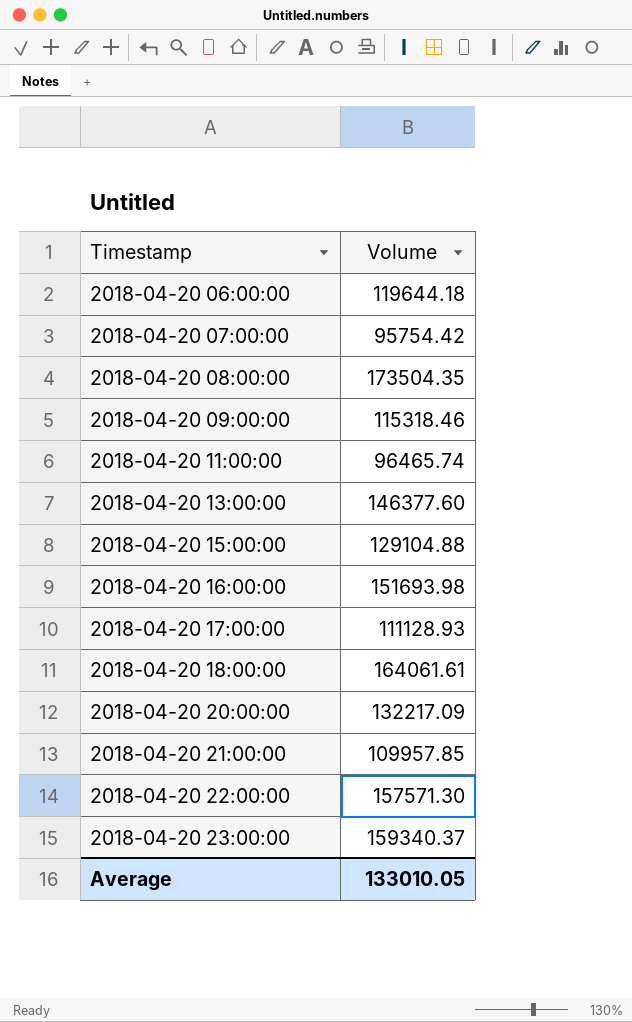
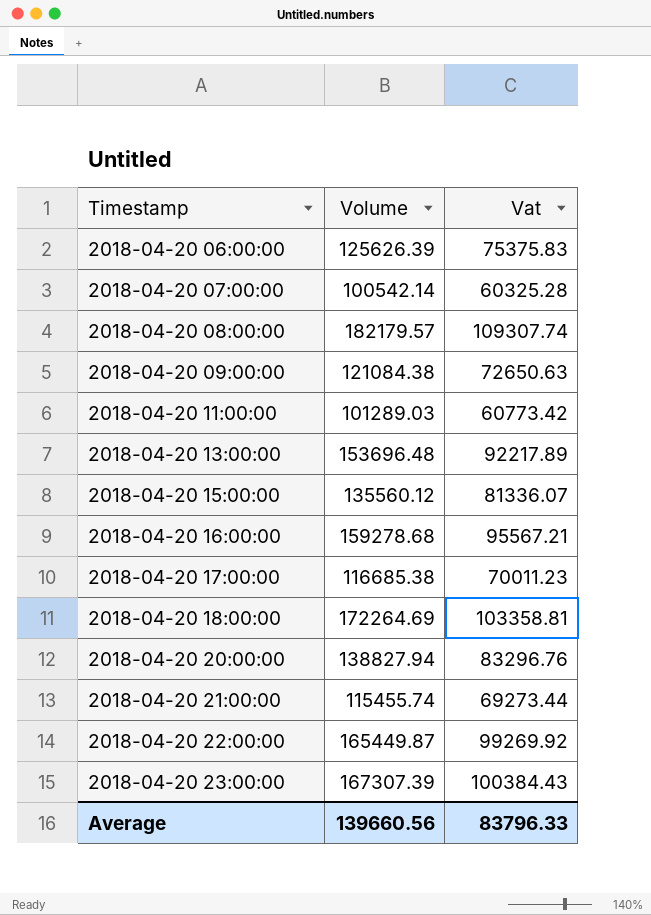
column Vat | formula: none -> [Volume] * 0.6
2018-04-20 06:00:00 | Volume: 119644.18 -> 125626.39
2018-04-20 07:00:00 | Volume: 95754.42 -> 100542.14
2018-04-20 08:00:00 | Volume: 173504.35 -> 182179.57
2018-04-20 09:00:00 | Volume: 115318.46 -> 121084.38
2018-04-20 11:00:00 | Volume: 96465.74 -> 101289.03
2018-04-20 13:00:00 | Volume: 146377.60 -> 153696.48
2018-04-20 15:00:00 | Volume: 129104.88 -> 135560.12
2018-04-20 16:00:00 | Volume: 151693.98 -> 159278.68
2018-04-20 17:00:00 | Volume: 111128.93 -> 116685.38
2018-04-20 18:00:00 | Volume: 164061.61 -> 172264.69
2018-04-20 20:00:00 | Volume: 132217.09 -> 138827.94
2018-04-20 21:00:00 | Volume: 109957.85 -> 115455.74
2018-04-20 22:00:00 | Volume: 157571.30 -> 165449.87
2018-04-20 23:00:00 | Volume: 159340.37 -> 167307.39
Average | Volume: 133010.05 -> 139660.56

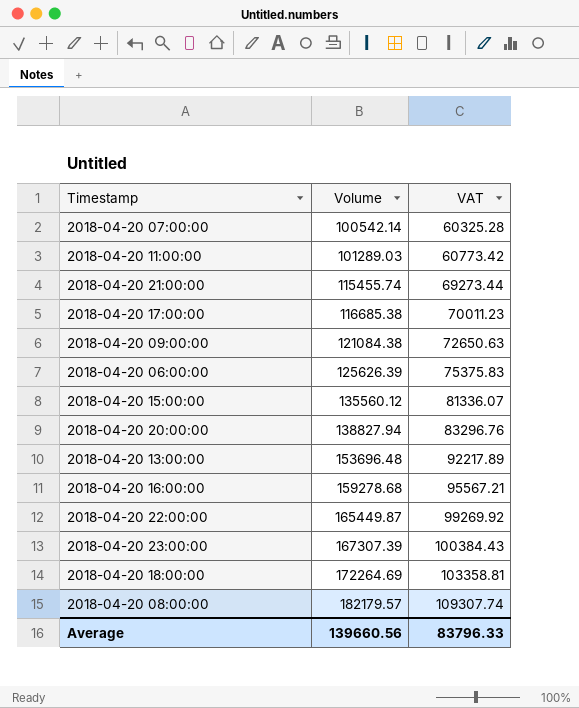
row order: Timestamp ascending -> Volume ascending
column name: Vat -> VAT

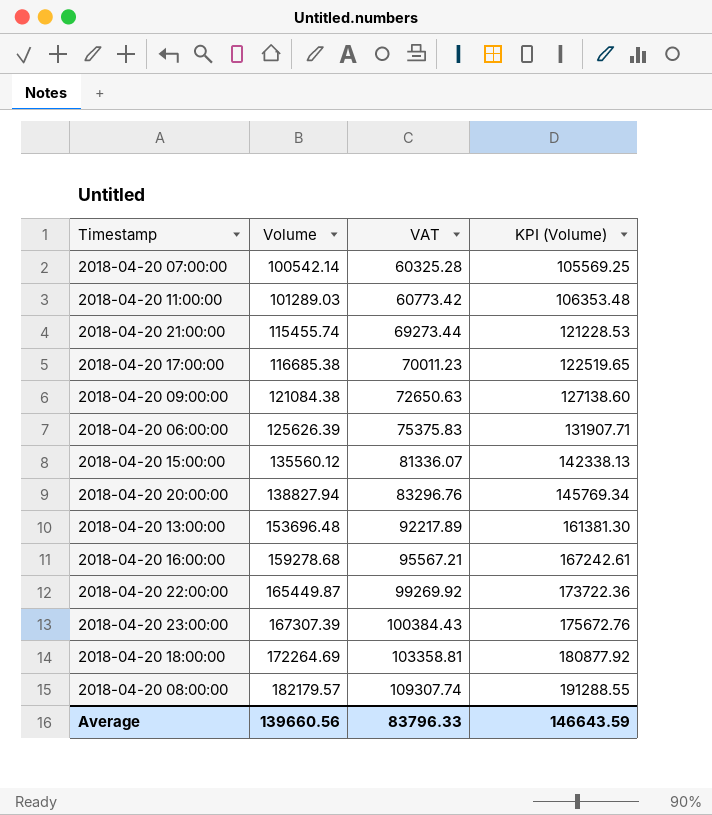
column KPI (Volume) | formula: none -> [Volume] * 1.05

